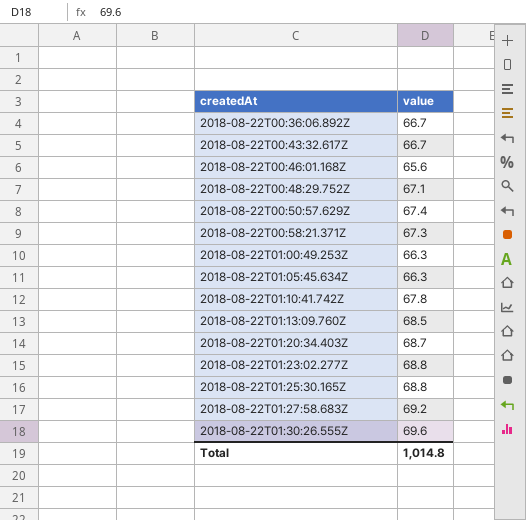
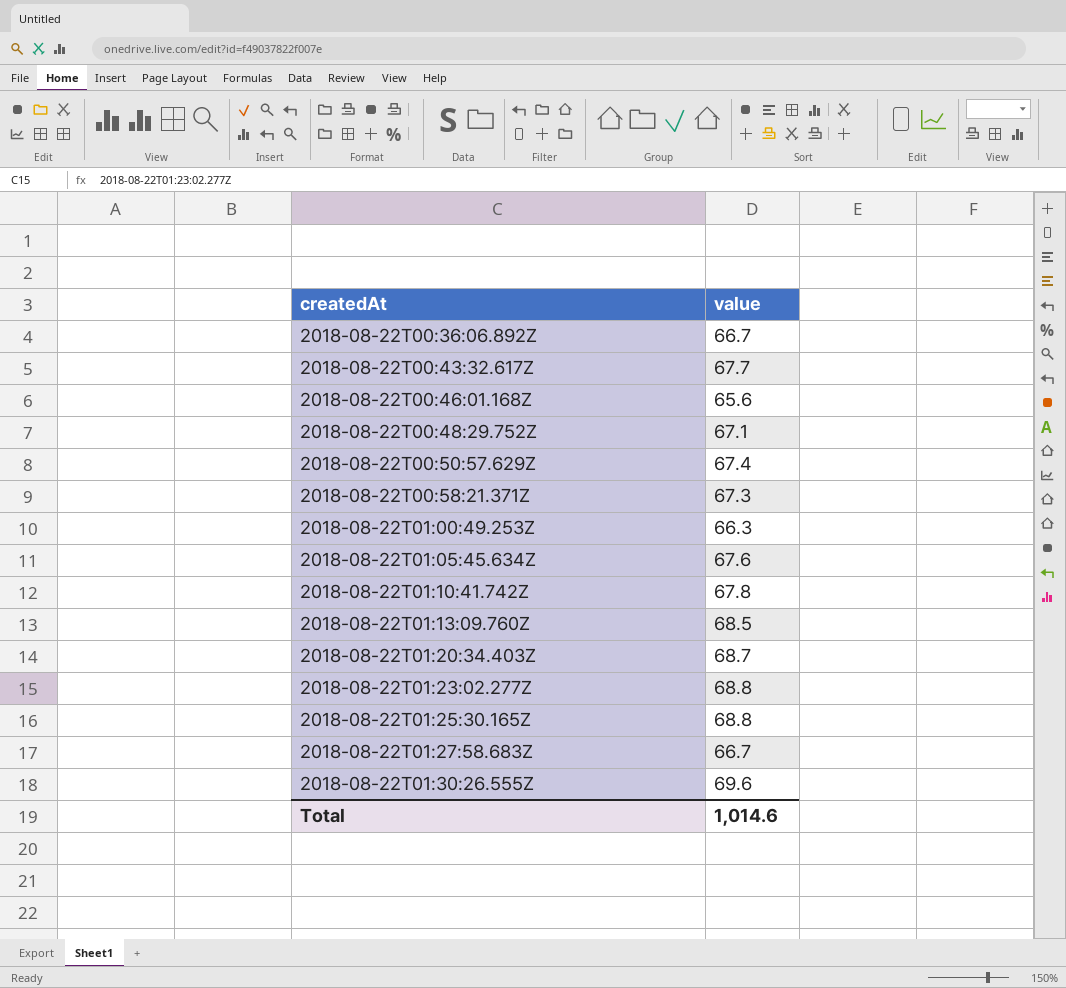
2018-08-22T00:43:32.617Z | value: 66.7 -> 67.7
2018-08-22T01:05:45.634Z | value: 66.3 -> 67.6
2018-08-22T01:27:58.683Z | value: 69.2 -> 66.7
Total | value: 1,014.8 -> 1,014.6

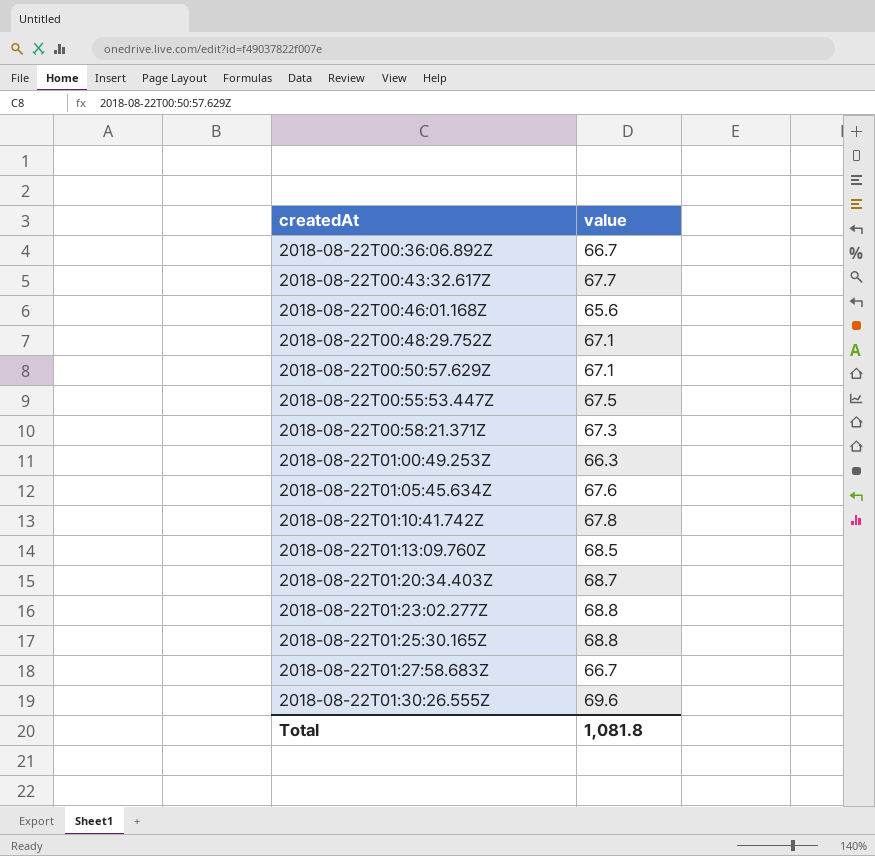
2018-08-22T00:50:57.629Z | value: 67.4 -> 67.1
row 2018-08-22T00:55:53.447Z: none -> 67.5
Total | value: 1,014.6 -> 1,081.8

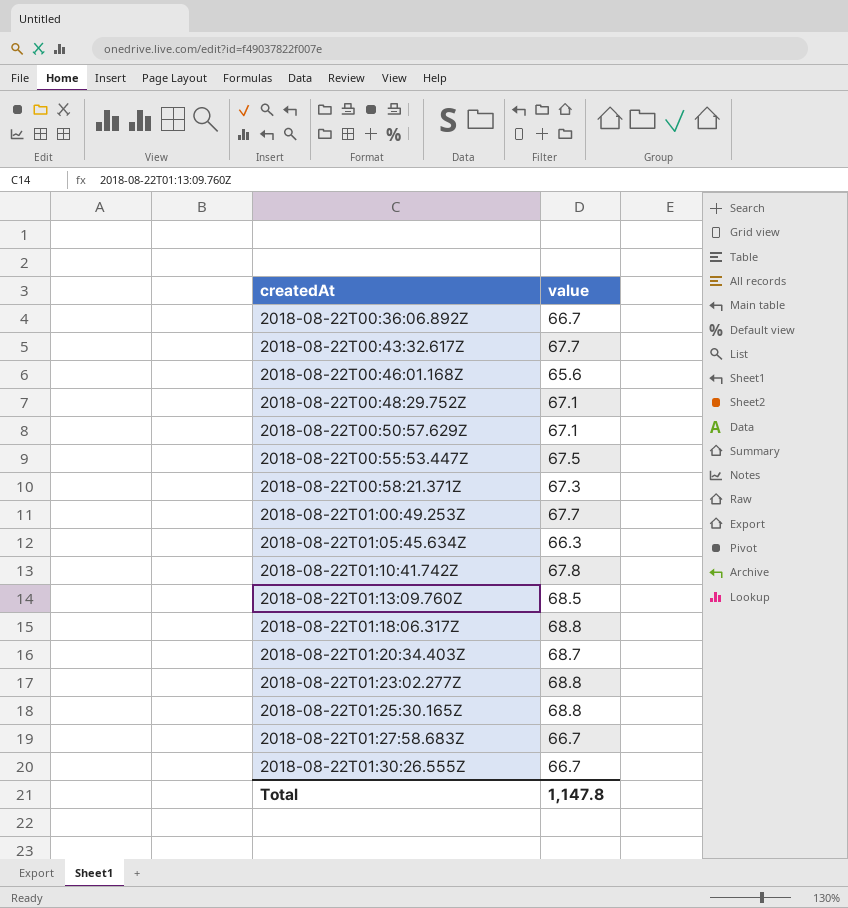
2018-08-22T01:00:49.253Z | value: 66.3 -> 67.7
2018-08-22T01:05:45.634Z | value: 67.6 -> 66.3
row 2018-08-22T01:18:06.317Z: none -> 68.8
2018-08-22T01:30:26.555Z | value: 69.6 -> 66.7
Total | value: 1,081.8 -> 1,147.8

